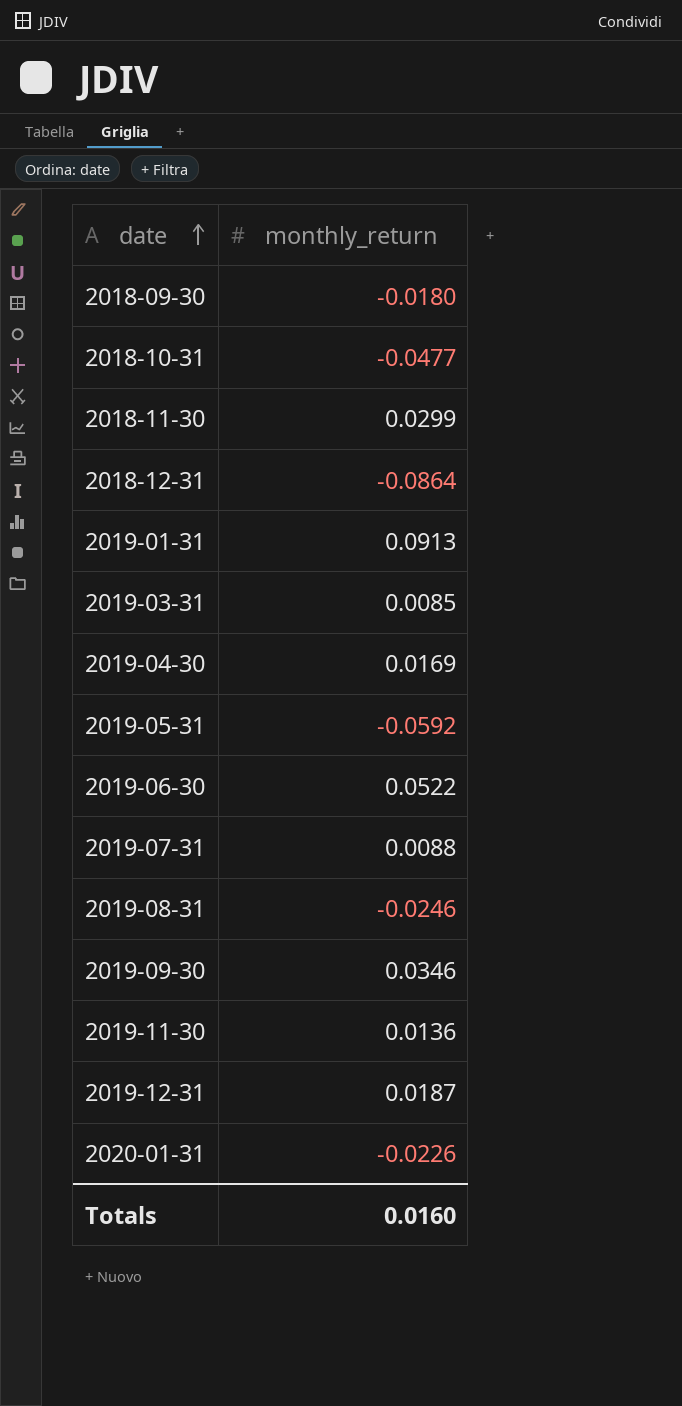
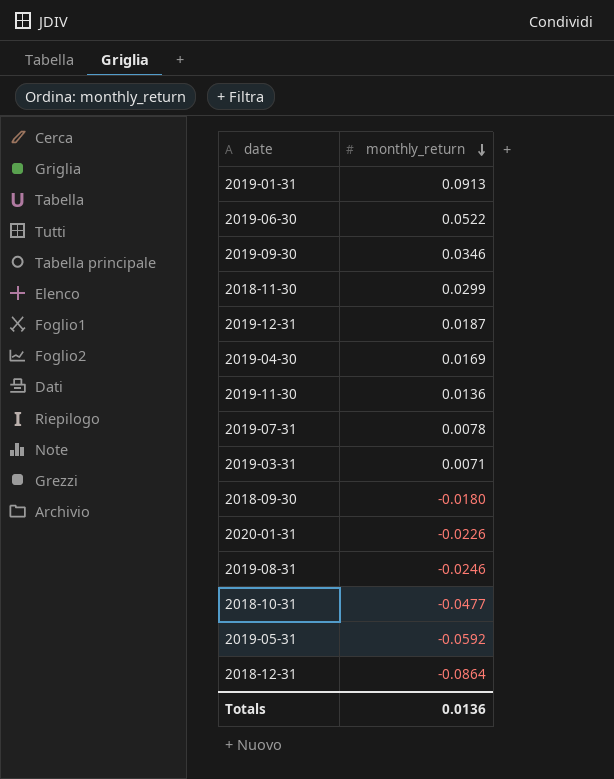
row order: date ascending -> monthly_return descending
2019-07-31 | monthly_return: 0.0088 -> 0.0078
2019-03-31 | monthly_return: 0.0085 -> 0.0071
Totals | monthly_return: 0.0160 -> 0.0136

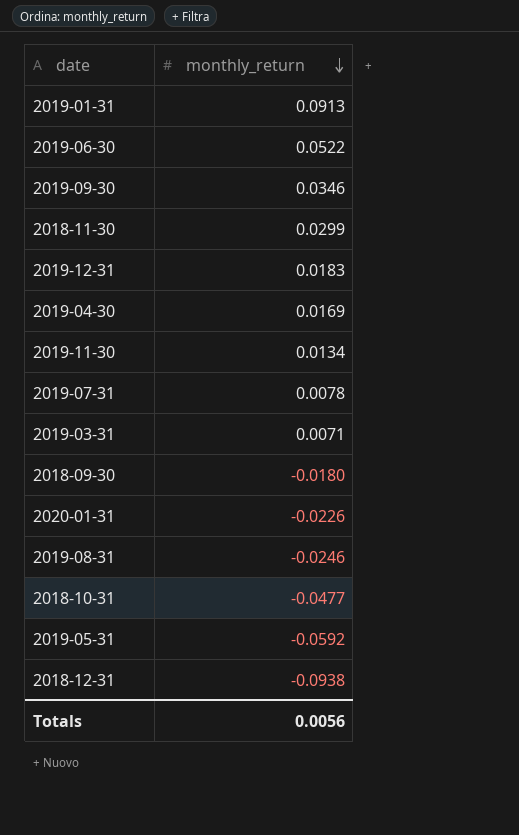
2019-12-31 | monthly_return: 0.0187 -> 0.0183
2019-11-30 | monthly_return: 0.0136 -> 0.0134
2018-12-31 | monthly_return: -0.0864 -> -0.0938
Totals | monthly_return: 0.0136 -> 0.0056

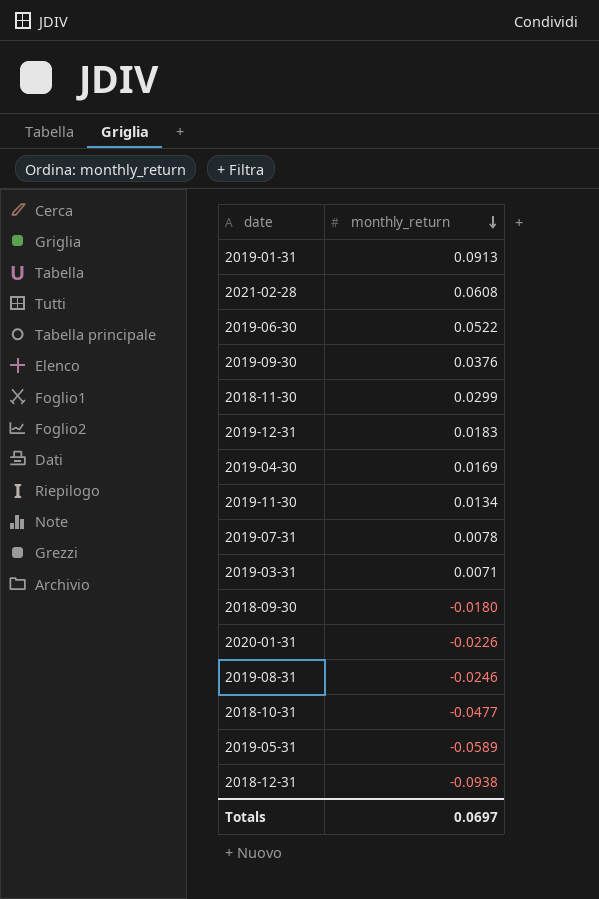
row 2021-02-28: none -> 0.0608
2019-09-30 | monthly_return: 0.0346 -> 0.0376
2019-05-31 | monthly_return: -0.0592 -> -0.0589
Totals | monthly_return: 0.0056 -> 0.0697

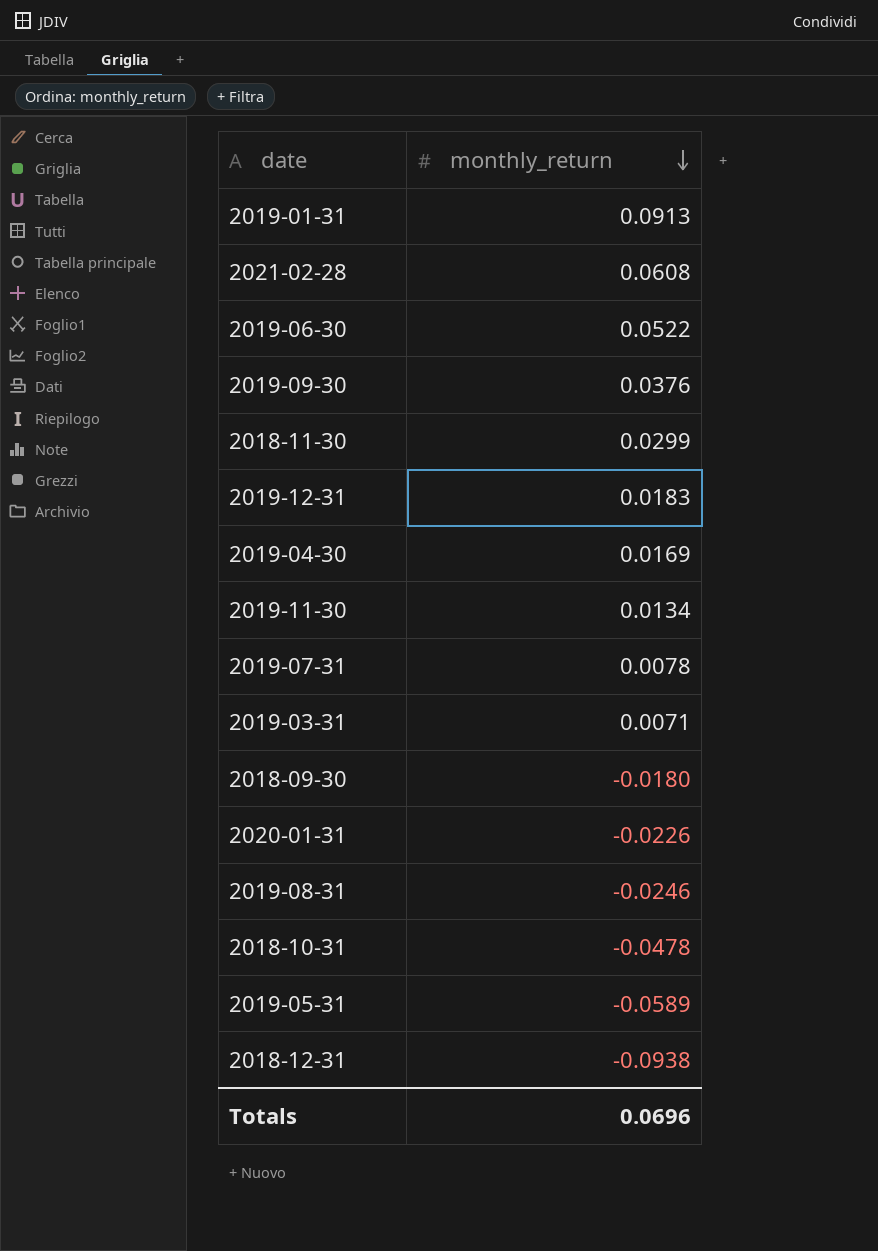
2018-10-31 | monthly_return: -0.0477 -> -0.0478
Totals | monthly_return: 0.0697 -> 0.0696

